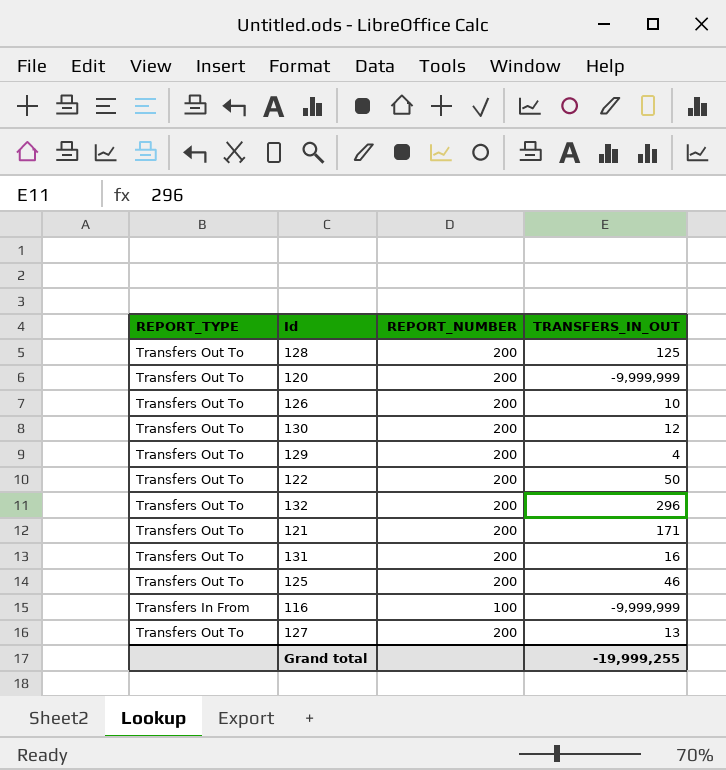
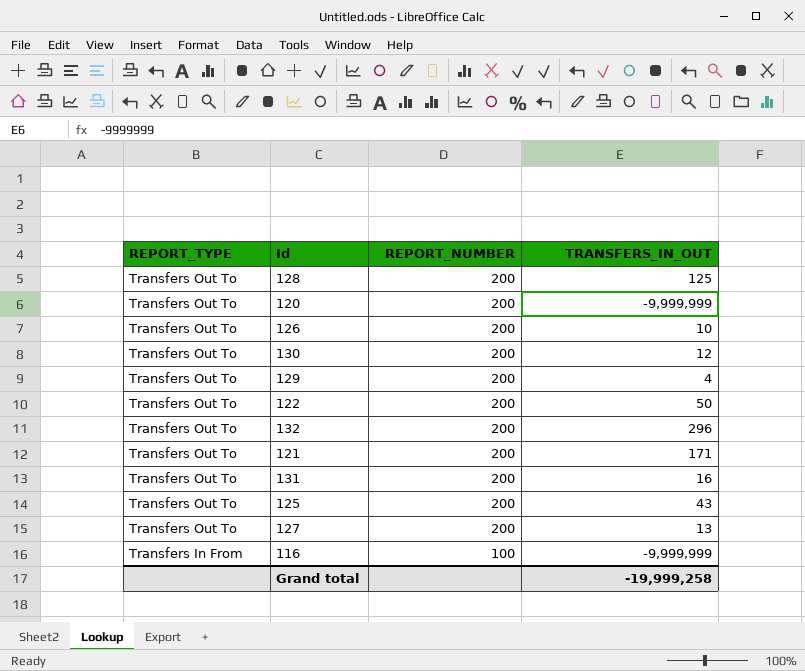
row order: none -> REPORT_TYPE descending
125 | TRANSFERS_IN_OUT: 46 -> 43
Grand total | TRANSFERS_IN_OUT: -19,999,255 -> -19,999,258

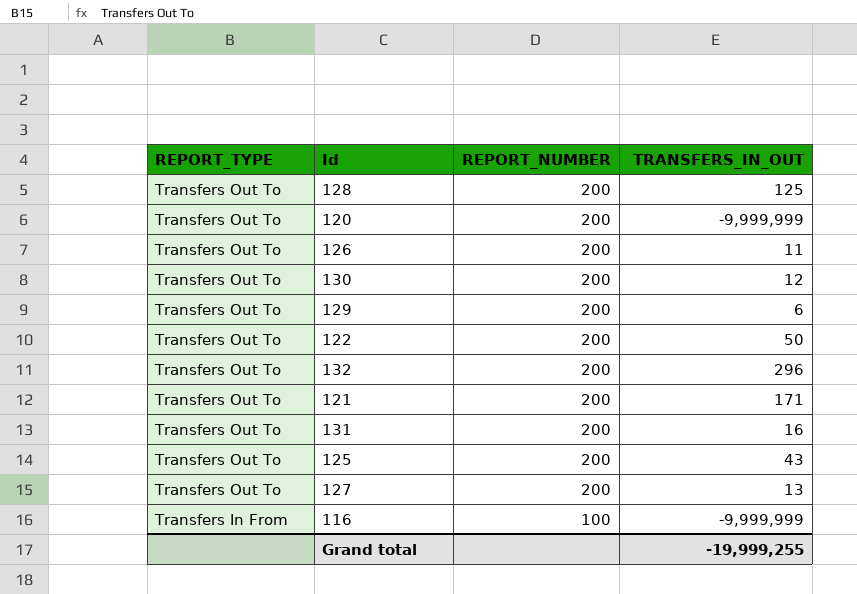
126 | TRANSFERS_IN_OUT: 10 -> 11
129 | TRANSFERS_IN_OUT: 4 -> 6
Grand total | TRANSFERS_IN_OUT: -19,999,258 -> -19,999,255

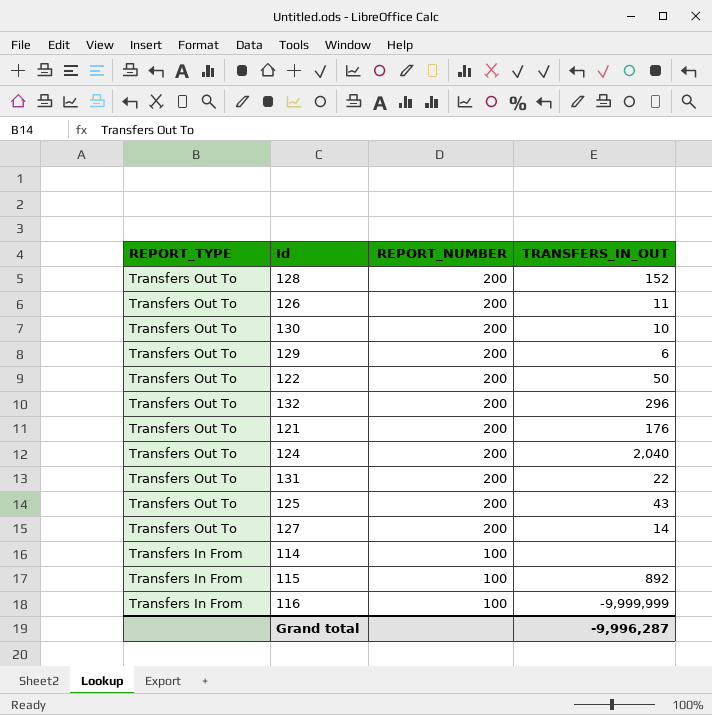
row 120: Transfers Out To | 200 | -9,999,999 -> none
128 | TRANSFERS_IN_OUT: 125 -> 152
130 | TRANSFERS_IN_OUT: 12 -> 10
121 | TRANSFERS_IN_OUT: 171 -> 176
row 124: none -> Transfers Out To | 200 | 2,040
131 | TRANSFERS_IN_OUT: 16 -> 22
127 | TRANSFERS_IN_OUT: 13 -> 14
row 114: none -> Transfers In From | 100 | none
row 115: none -> Transfers In From | 100 | 892
Grand total | TRANSFERS_IN_OUT: -19,999,255 -> -9,996,287

